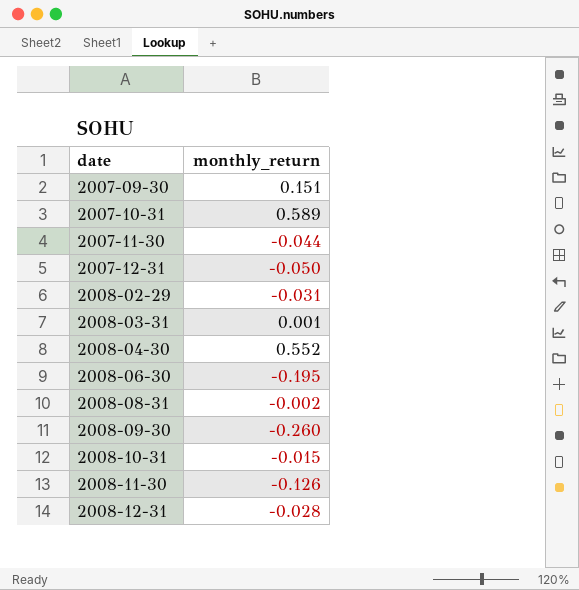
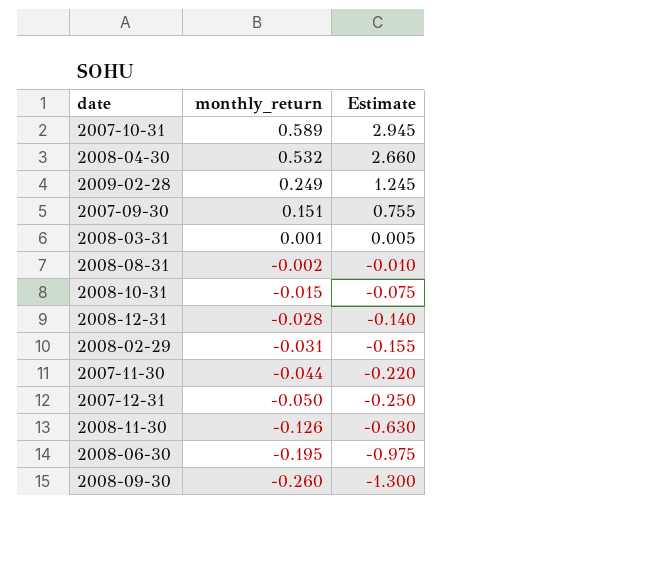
row order: date ascending -> monthly_return descending
column Estimate | formula: none -> [monthly_return] * 5
2008-04-30 | monthly_return: 0.552 -> 0.532
row 2009-02-28: none -> 0.249 | 1.245

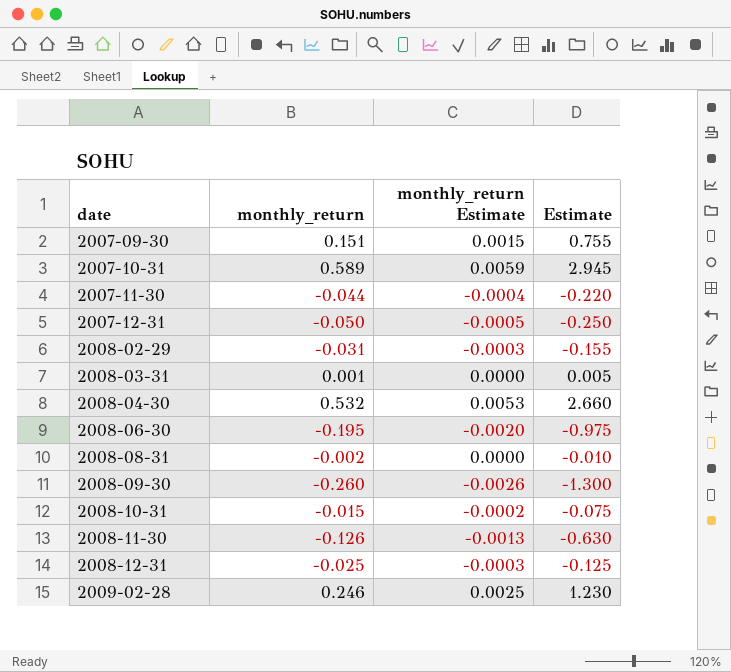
row order: monthly_return descending -> date ascending
column monthly_return Estimate | formula: none -> [monthly_return] * 0.01
2008-12-31 | monthly_return: -0.028 -> -0.025
2008-12-31 | Estimate: -0.140 -> -0.125
2009-02-28 | monthly_return: 0.249 -> 0.246
2009-02-28 | Estimate: 1.245 -> 1.230

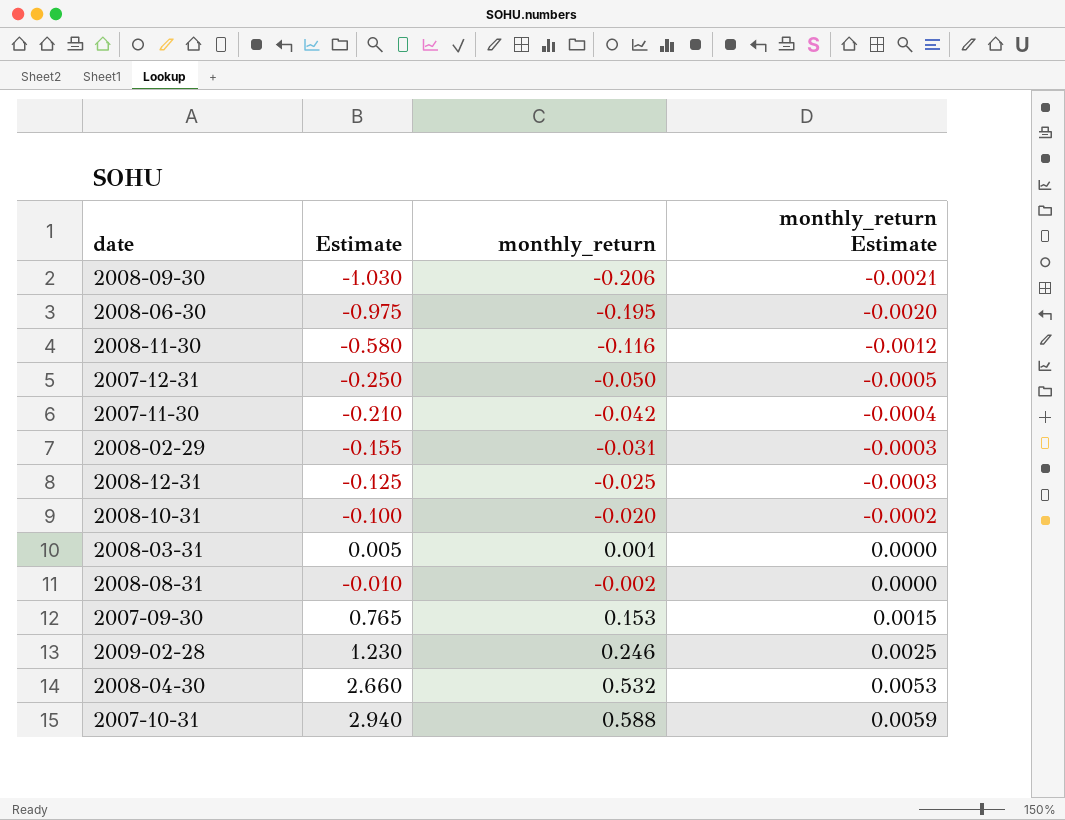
row order: date ascending -> monthly_return Estimate ascending
column Estimate | position: 4 -> 2
2008-09-30 | Estimate: -1.300 -> -1.030
2008-09-30 | monthly_return: -0.260 -> -0.206
2008-09-30 | monthly_return Estimate: -0.0026 -> -0.0021
2008-11-30 | Estimate: -0.630 -> -0.580
2008-11-30 | monthly_return: -0.126 -> -0.116
2008-11-30 | monthly_return Estimate: -0.0013 -> -0.0012
2007-11-30 | Estimate: -0.220 -> -0.210
2007-11-30 | monthly_return: -0.044 -> -0.042
2008-10-31 | Estimate: -0.075 -> -0.100
2008-10-31 | monthly_return: -0.015 -> -0.020
2007-09-30 | Estimate: 0.755 -> 0.765
2007-09-30 | monthly_return: 0.151 -> 0.153
2007-10-31 | Estimate: 2.945 -> 2.940
2007-10-31 | monthly_return: 0.589 -> 0.588

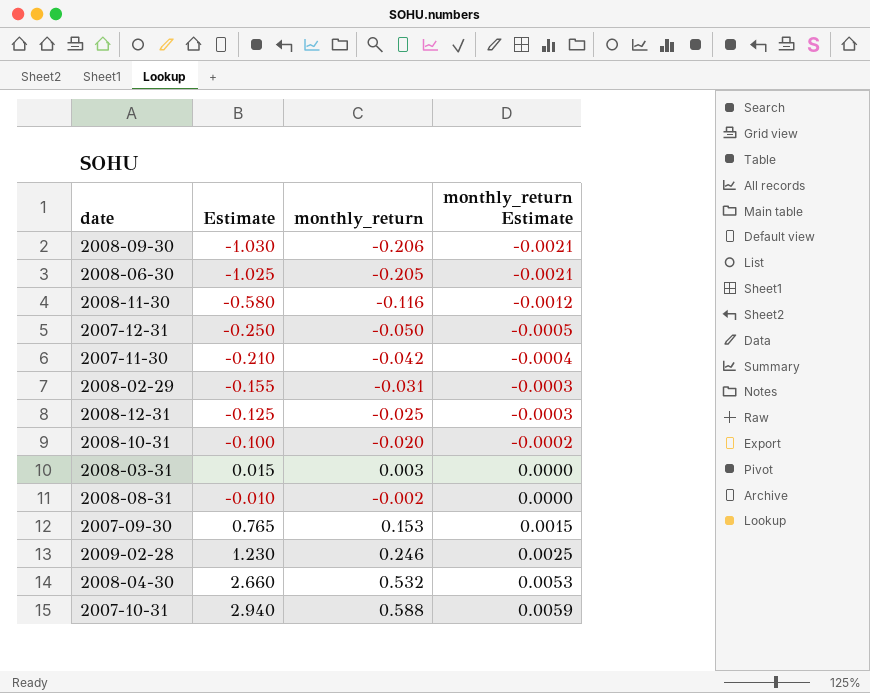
2008-06-30 | Estimate: -0.975 -> -1.025
2008-06-30 | monthly_return: -0.195 -> -0.205
2008-06-30 | monthly_return Estimate: -0.0020 -> -0.0021
2008-03-31 | Estimate: 0.005 -> 0.015
2008-03-31 | monthly_return: 0.001 -> 0.003

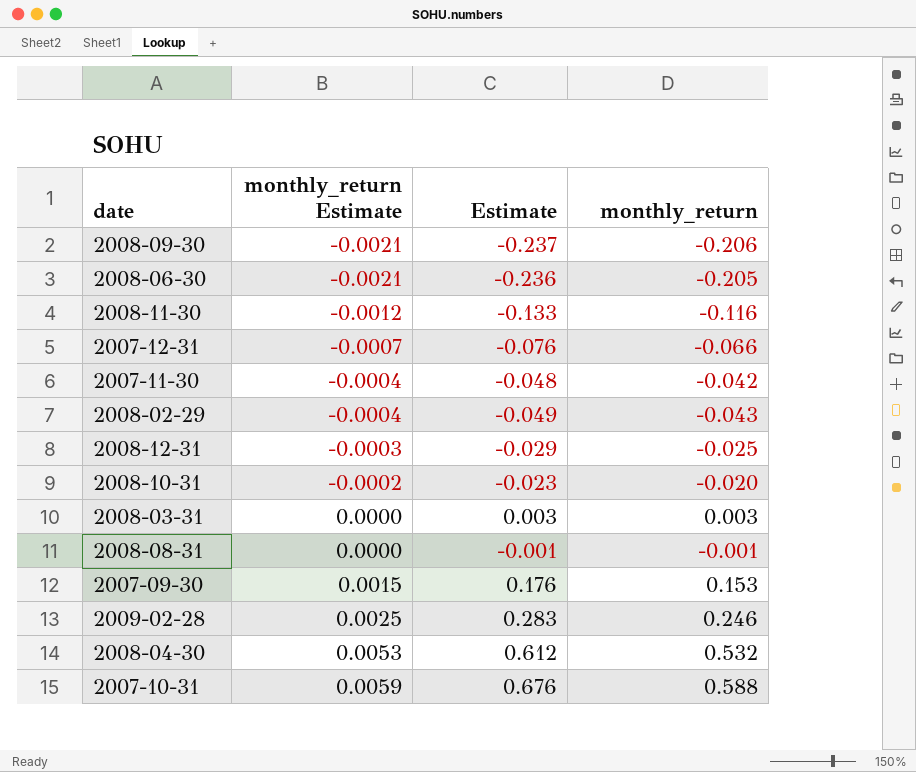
column monthly_return Estimate | position: 4 -> 2
column Estimate | formula: [monthly_return] * 5 -> [monthly_return] * 1.15
2007-12-31 | monthly_return Estimate: -0.0005 -> -0.0007
2007-12-31 | monthly_return: -0.050 -> -0.066
2008-02-29 | monthly_return Estimate: -0.0003 -> -0.0004
2008-02-29 | monthly_return: -0.031 -> -0.043
2008-08-31 | monthly_return: -0.002 -> -0.001

